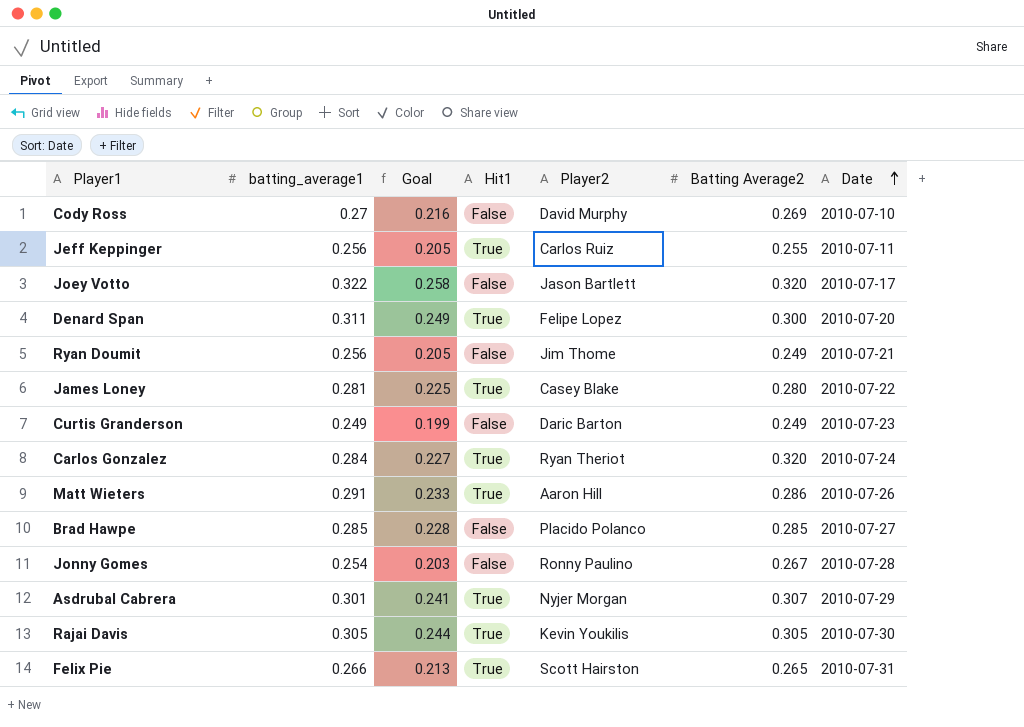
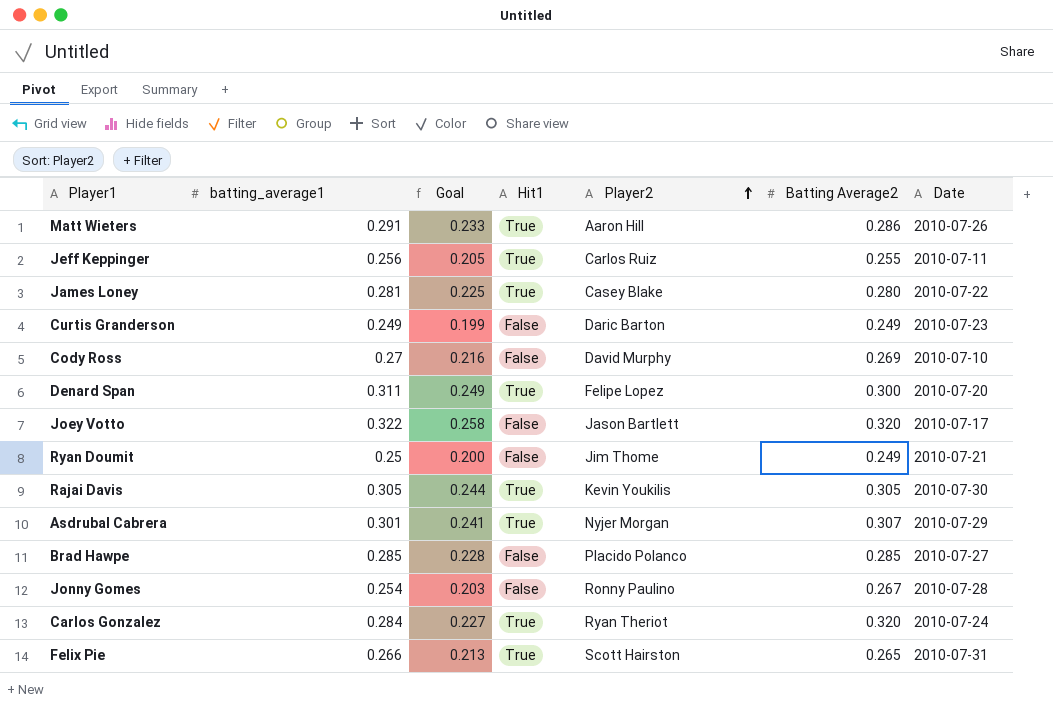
row order: Date ascending -> Player2 ascending
Ryan Doumit | batting_average1: 0.256 -> 0.25
Ryan Doumit | Goal: 0.205 -> 0.200

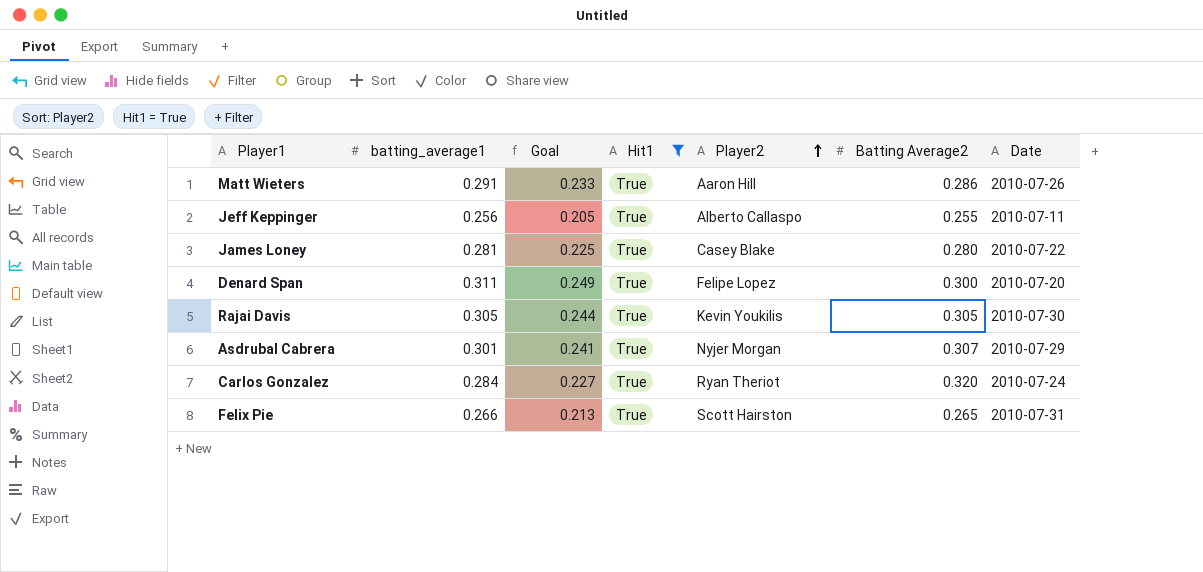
filter: none -> Hit1 = True
Jeff Keppinger | Player2: Carlos Ruiz -> Alberto Callaspo

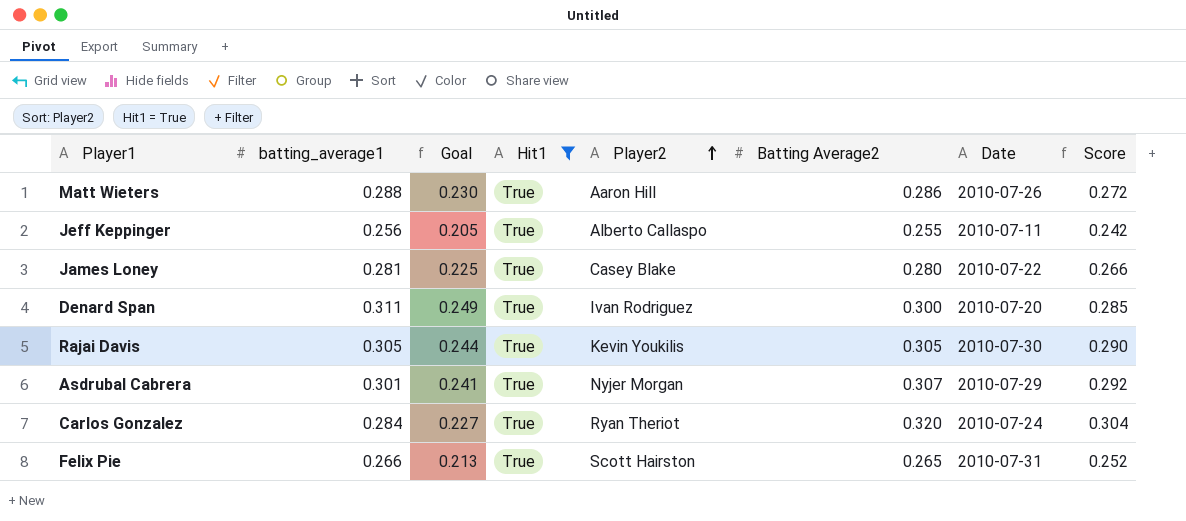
column Score | formula: none -> [Batting Average2] * 0.95
Matt Wieters | batting_average1: 0.291 -> 0.288
Matt Wieters | Goal: 0.233 -> 0.230
Denard Span | Player2: Felipe Lopez -> Ivan Rodriguez

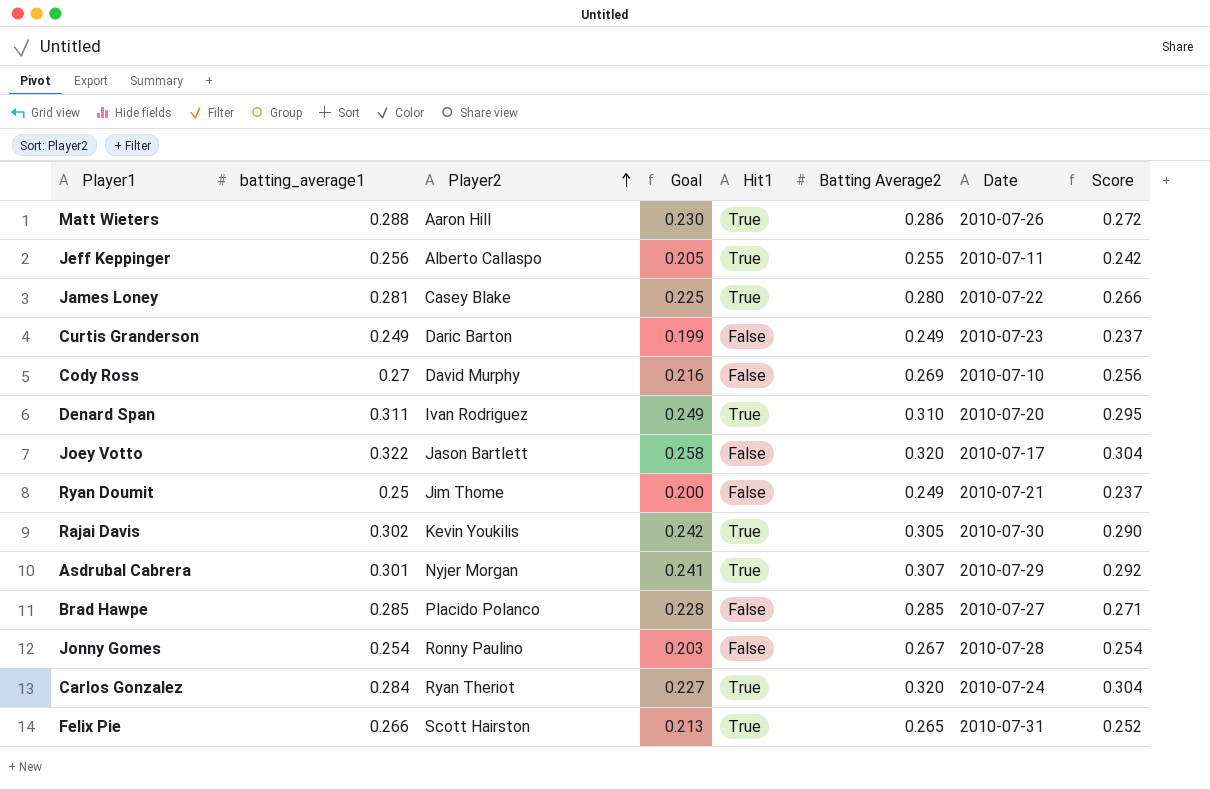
filter: Hit1 = True -> none
column Player2 | position: 5 -> 3
Denard Span | Batting Average2: 0.300 -> 0.310
Denard Span | Score: 0.285 -> 0.295
Rajai Davis | batting_average1: 0.305 -> 0.302
Rajai Davis | Goal: 0.244 -> 0.242

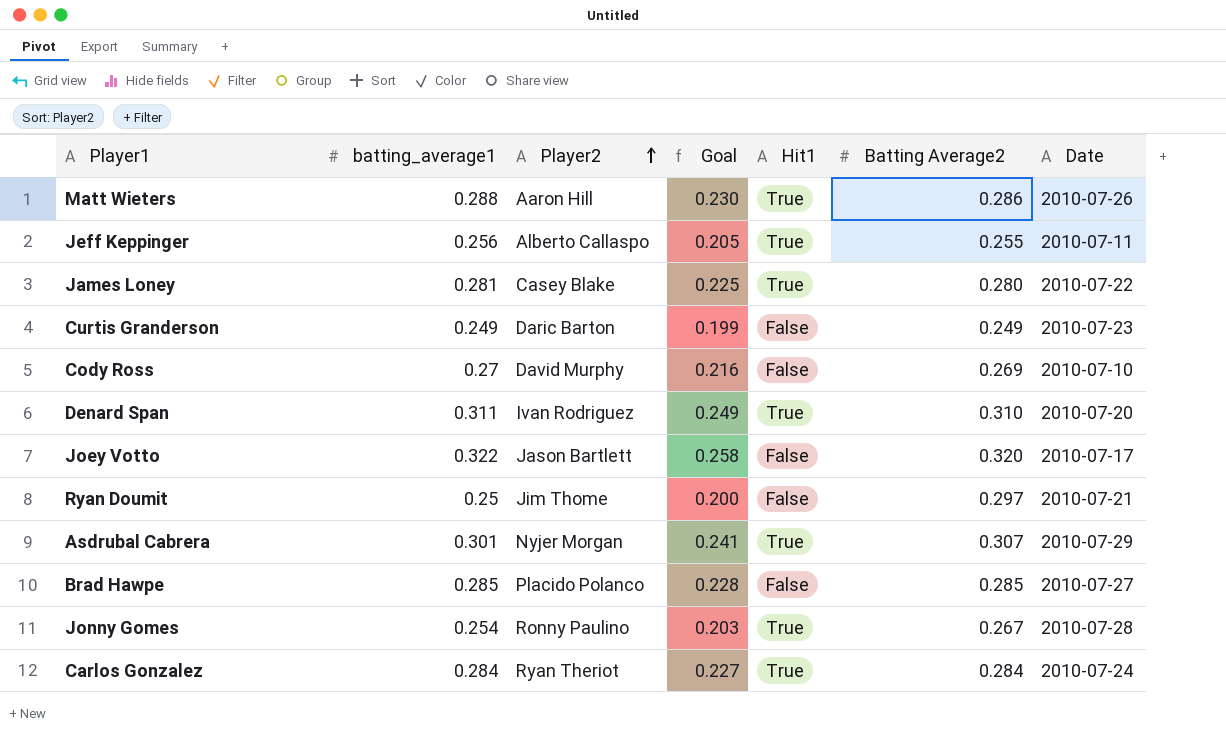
column Score | formula: [Batting Average2] * 0.95 -> none
row Rajai Davis: 0.302 | Kevin Youkilis | 0.242 | True | 0.305 | 2010-07-30 | 0.290 -> none
row Felix Pie: 0.266 | Scott Hairston | 0.213 | True | 0.265 | 2010-07-31 | 0.252 -> none
Ryan Doumit | Batting Average2: 0.249 -> 0.297
Jonny Gomes | Hit1: False -> True
Carlos Gonzalez | Batting Average2: 0.320 -> 0.284

